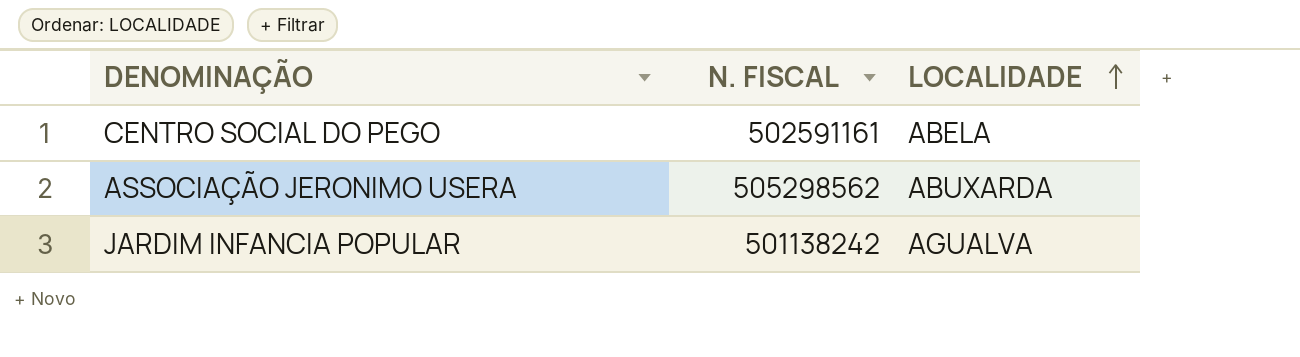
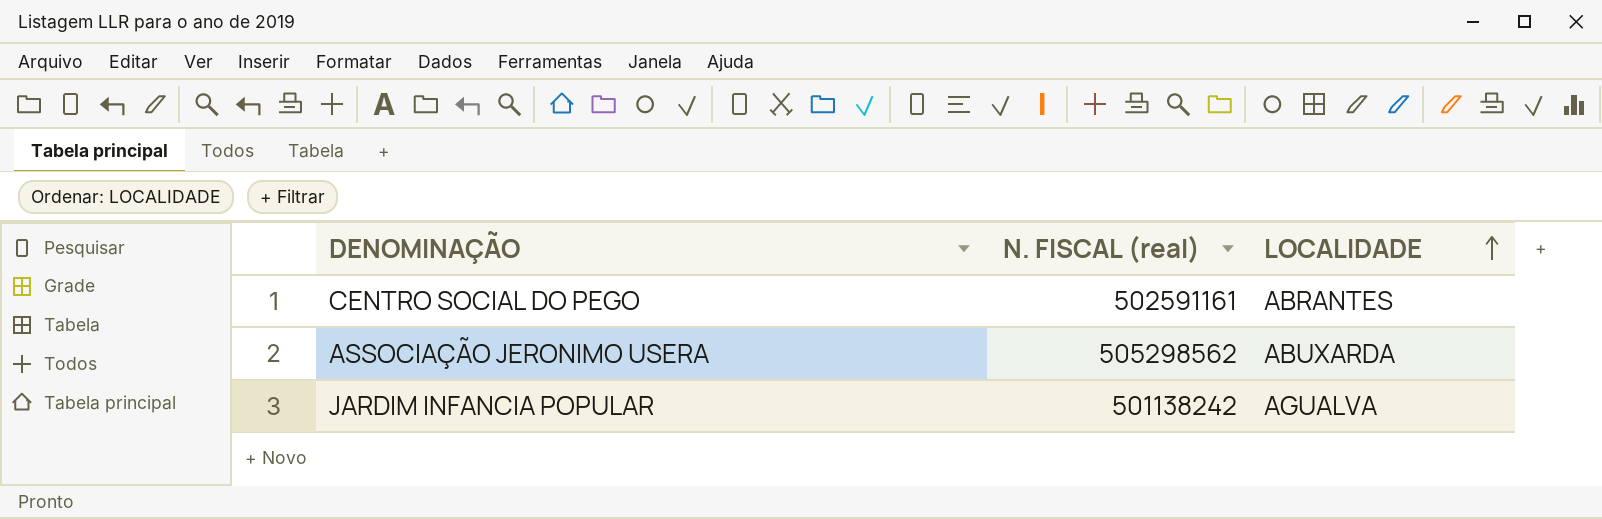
column name: N. FISCAL -> N. FISCAL (real)
CENTRO SOCIAL DO PEGO | LOCALIDADE: ABELA -> ABRANTES

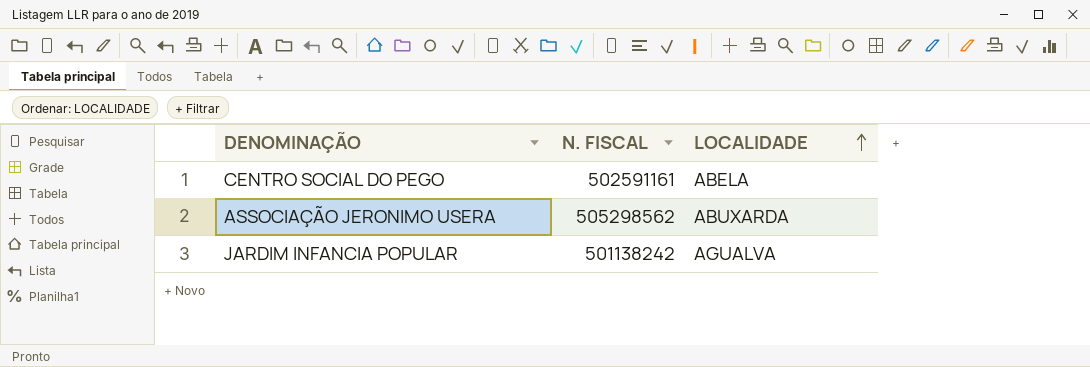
column name: N. FISCAL (real) -> N. FISCAL
CENTRO SOCIAL DO PEGO | LOCALIDADE: ABRANTES -> ABELA

